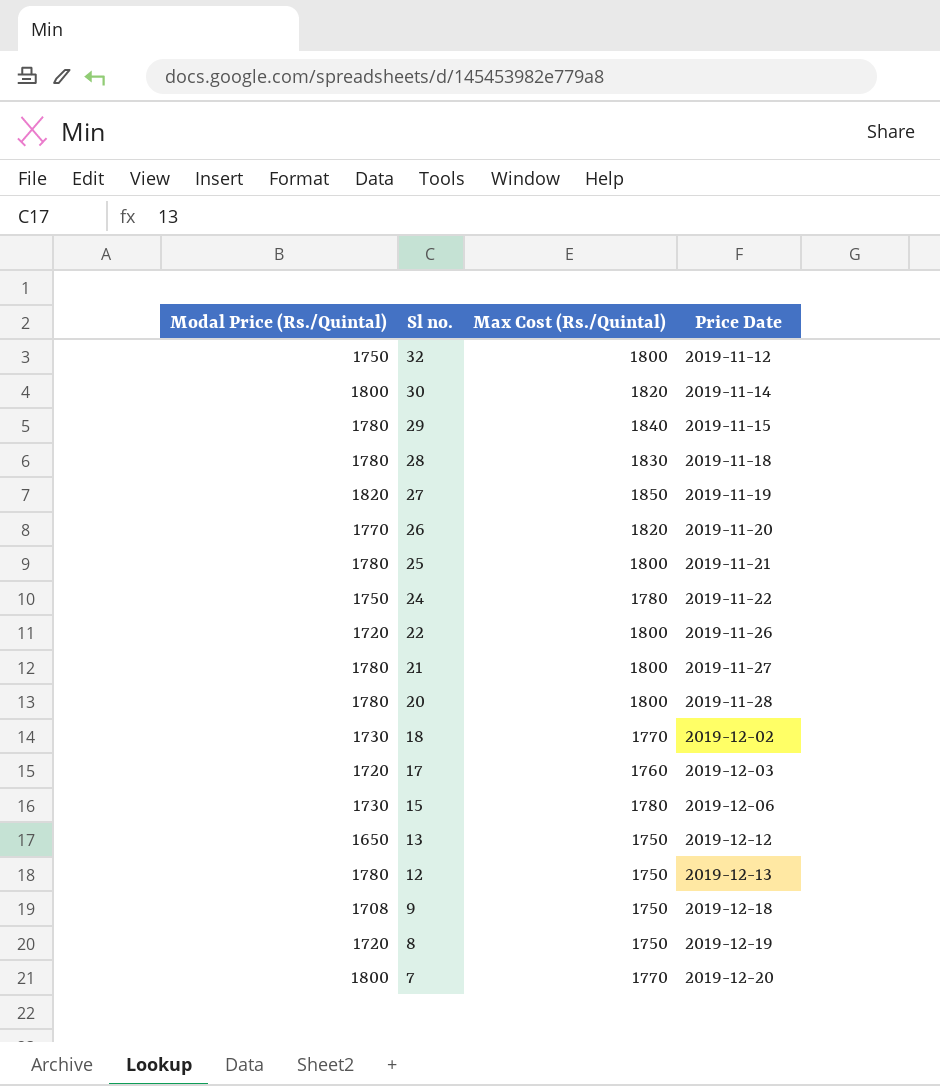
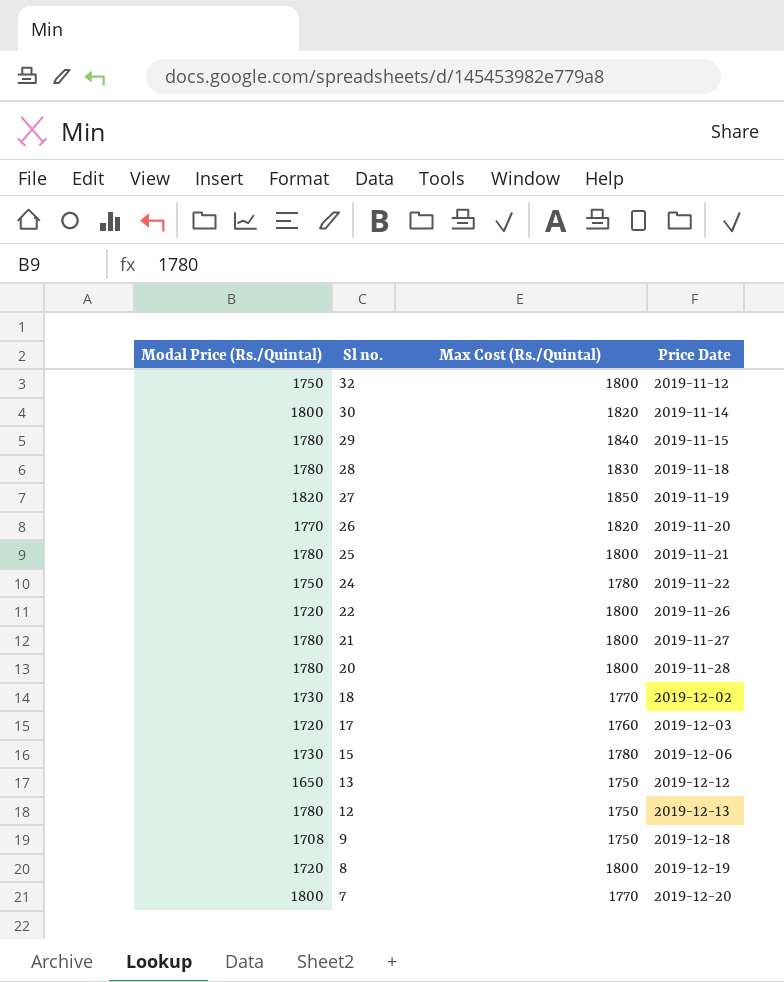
8 | Max Cost (Rs./Quintal): 1750 -> 1800

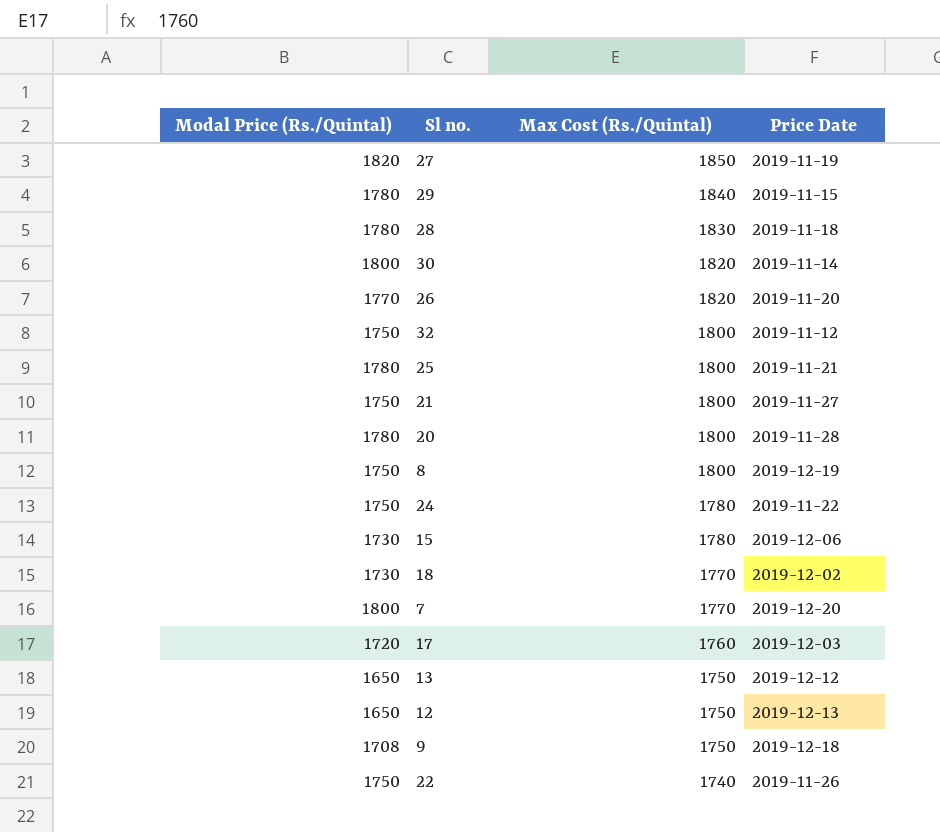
row order: Sl no. descending -> Max Cost (Rs./Quintal) descending
21 | Modal Price (Rs./Quintal): 1780 -> 1750
8 | Modal Price (Rs./Quintal): 1720 -> 1750
12 | Modal Price (Rs./Quintal): 1780 -> 1650
22 | Modal Price (Rs./Quintal): 1720 -> 1750
22 | Max Cost (Rs./Quintal): 1800 -> 1740

